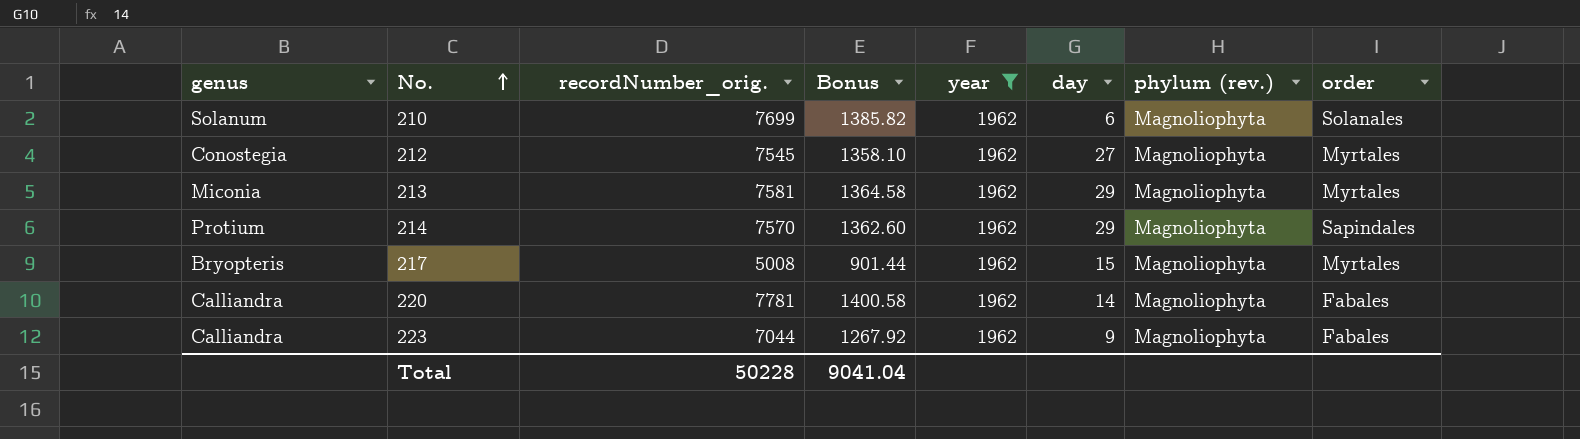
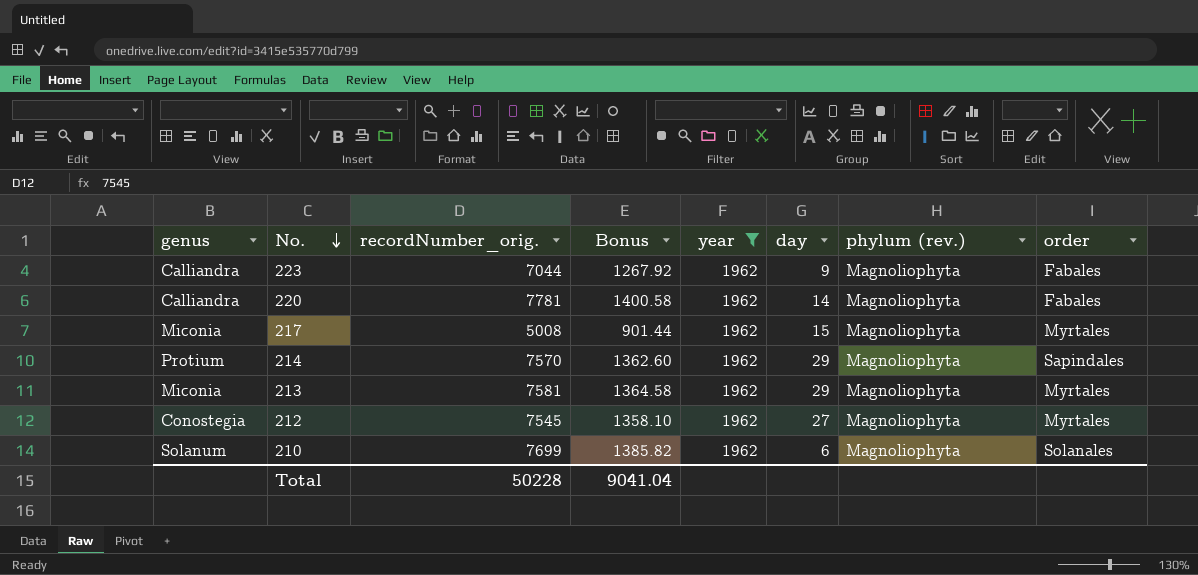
row order: No. ascending -> No. descending
217 | genus: Bryopteris -> Miconia

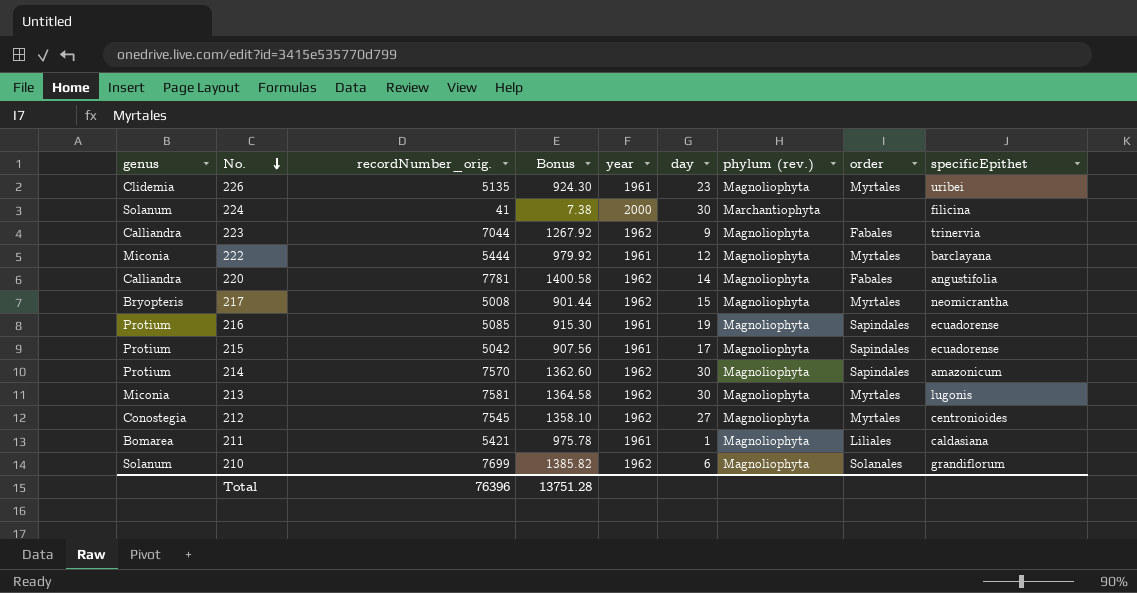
filter: year = 1962 -> none
column specificEpithet | position: none -> 9
217 | genus: Miconia -> Bryopteris
214 | day: 29 -> 30
213 | day: 29 -> 30
Total | recordNumber_orig.: 50228 -> 76396
Total | Bonus: 9041.04 -> 13751.28

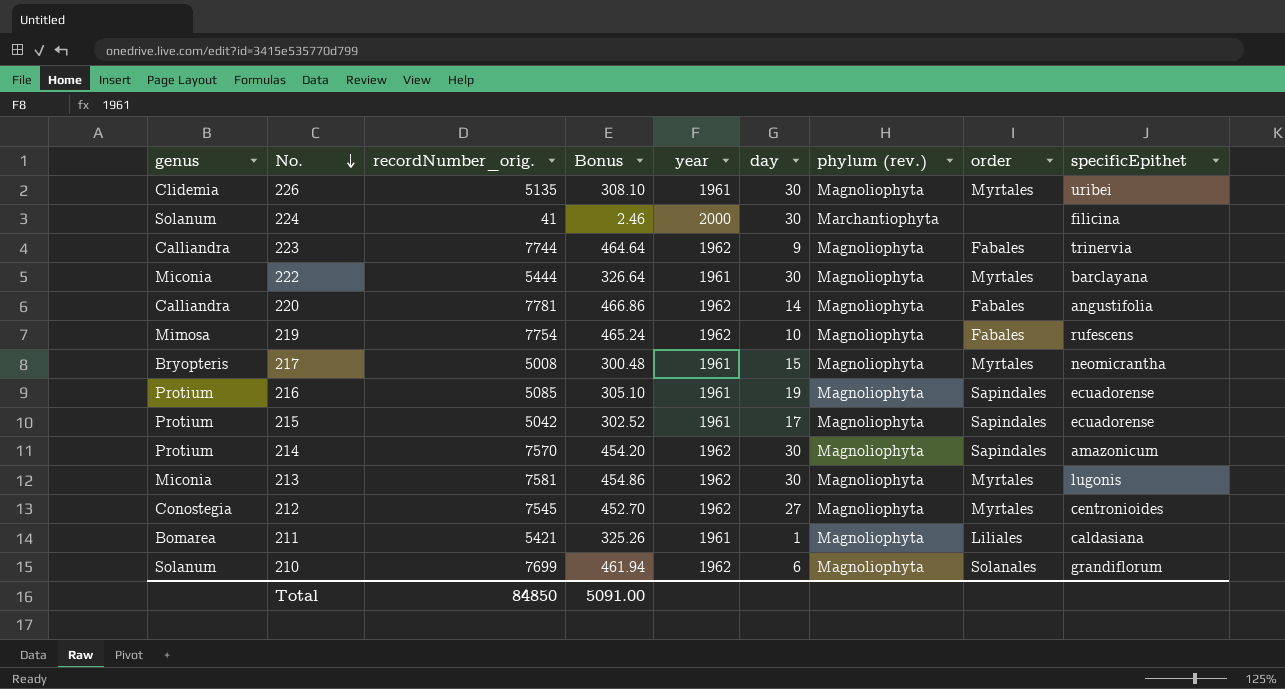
column Bonus | formula: [recordNumber_orig.] * 0.18 -> [recordNumber_orig.] * 0.06
226 | day: 23 -> 30
223 | recordNumber_orig.: 7044 -> 7744
222 | day: 12 -> 30
row 219: none -> Mimosa | 7754 | 465.24 | 1962 | 10 | Magnoliophyta | Fabales | rufescens
217 | year: 1962 -> 1961
Total | recordNumber_orig.: 76396 -> 84850
Total | Bonus: 13751.28 -> 5091.00

